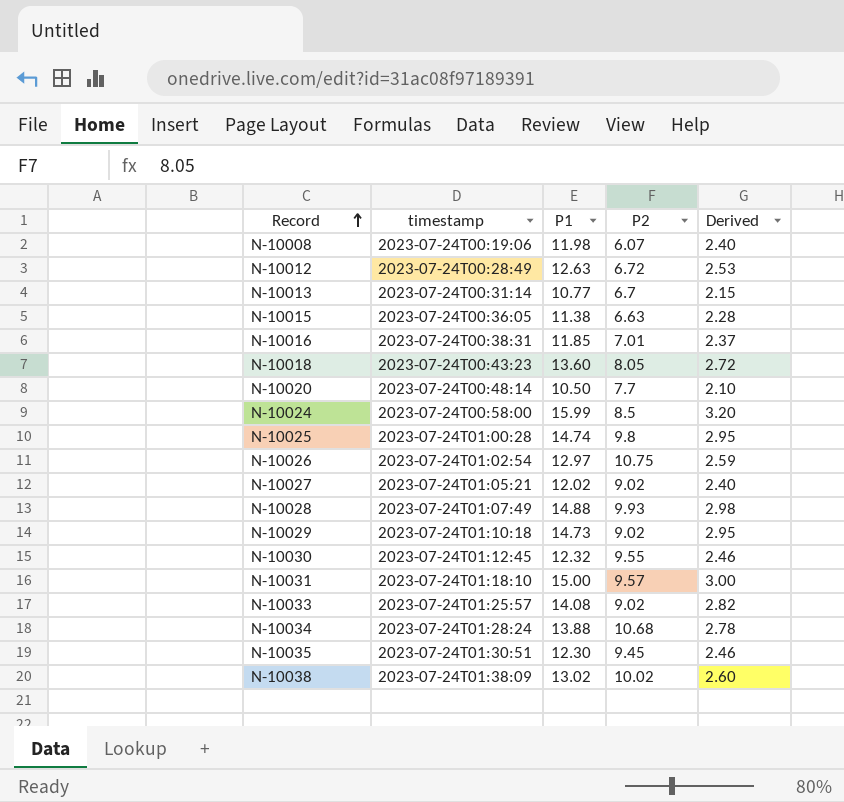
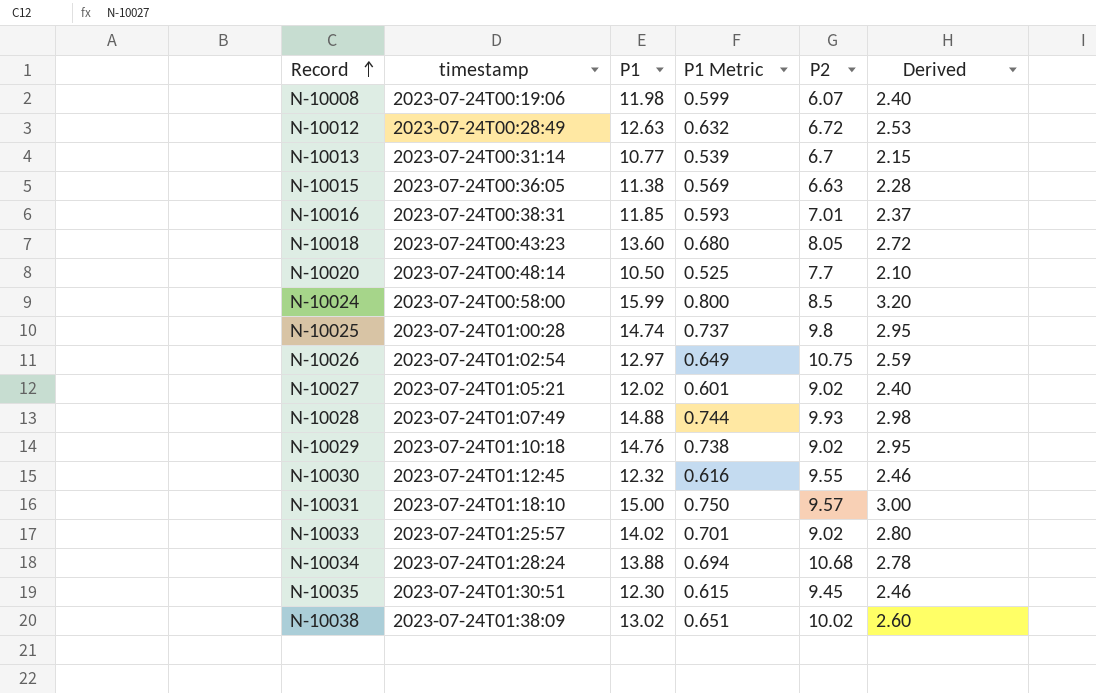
column P1 Metric | formula: none -> [P1] * 0.05
N-10029 | P1: 14.73 -> 14.76
N-10033 | P1: 14.08 -> 14.02
N-10033 | Derived: 2.82 -> 2.80

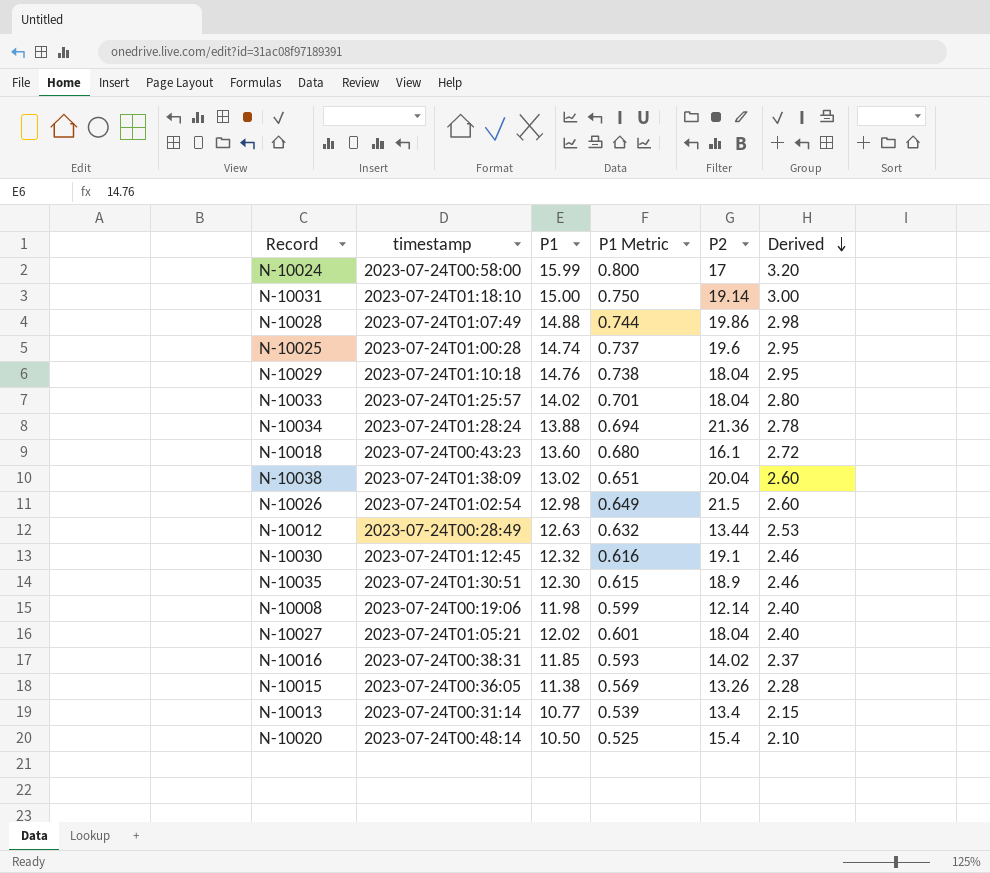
row order: Record ascending -> Derived descending
N-10024 | P2: 8.5 -> 17
N-10031 | P2: 9.57 -> 19.14
N-10028 | P2: 9.93 -> 19.86
N-10025 | P2: 9.8 -> 19.6
N-10029 | P2: 9.02 -> 18.04
N-10033 | P2: 9.02 -> 18.04
N-10034 | P2: 10.68 -> 21.36
N-10018 | P2: 8.05 -> 16.1
N-10038 | P2: 10.02 -> 20.04
N-10026 | P1: 12.97 -> 12.98
N-10026 | P2: 10.75 -> 21.5
N-10026 | Derived: 2.59 -> 2.60
N-10012 | P2: 6.72 -> 13.44
N-10030 | P2: 9.55 -> 19.1
N-10035 | P2: 9.45 -> 18.9
N-10008 | P2: 6.07 -> 12.14
N-10027 | P2: 9.02 -> 18.04
N-10016 | P2: 7.01 -> 14.02
N-10015 | P2: 6.63 -> 13.26
N-10013 | P2: 6.7 -> 13.4
N-10020 | P2: 7.7 -> 15.4

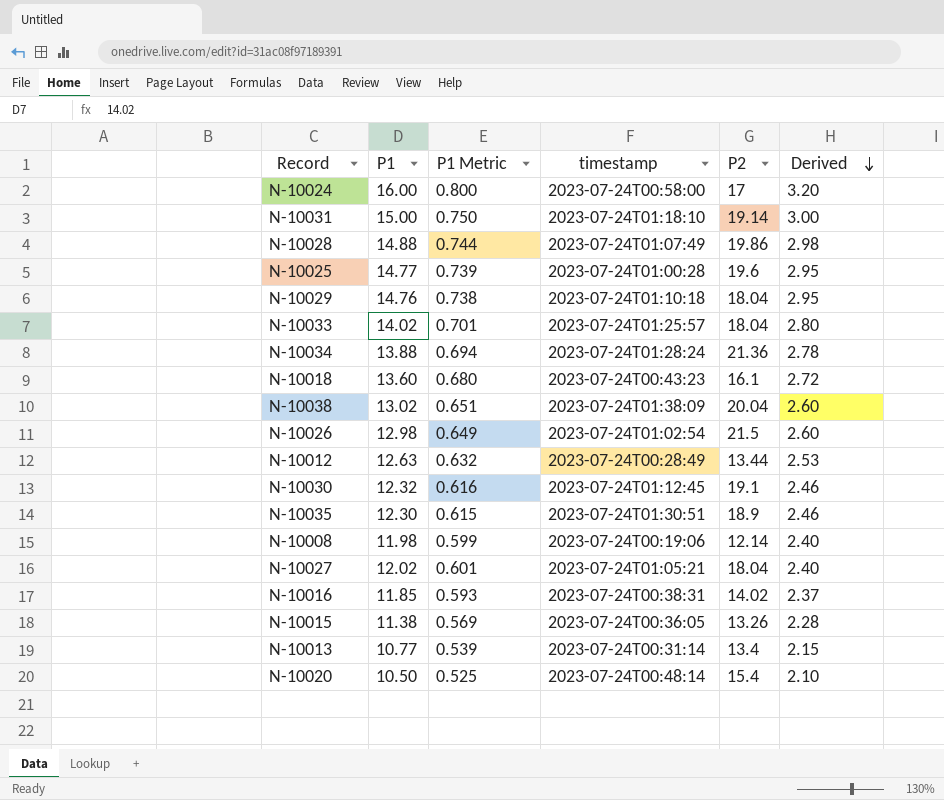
column timestamp | position: 2 -> 4
N-10024 | P1: 15.99 -> 16.00
N-10025 | P1: 14.74 -> 14.77
N-10025 | P1 Metric: 0.737 -> 0.739

